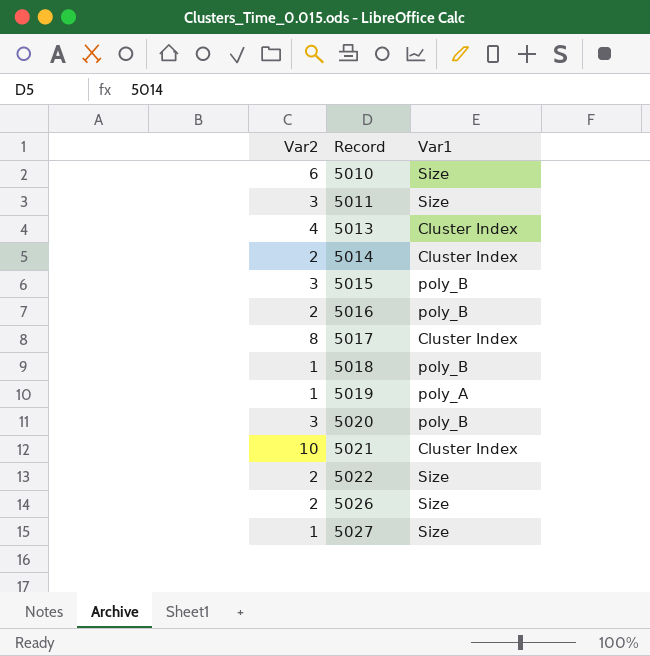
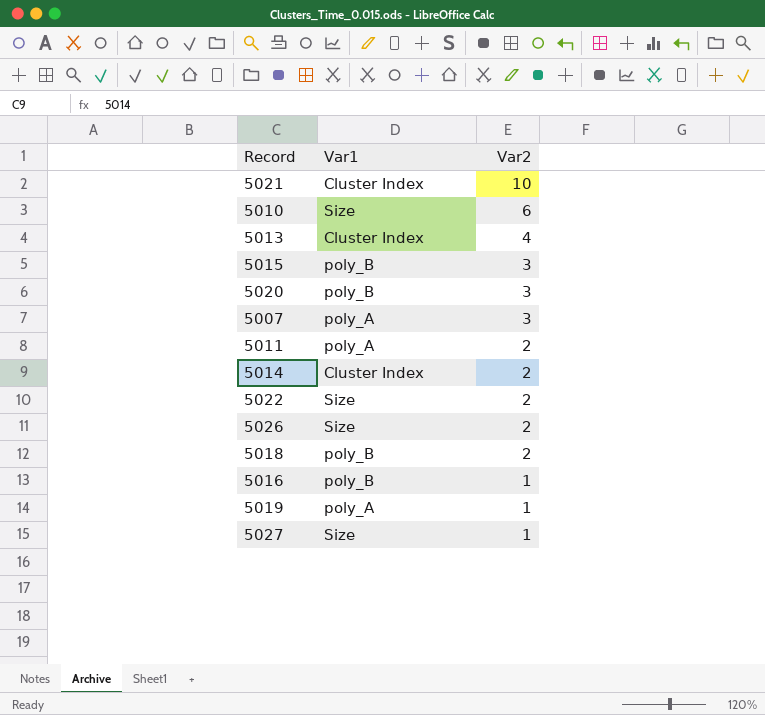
row order: Record ascending -> Var2 descending
column Var2 | position: 1 -> 3
row 5017: 8 | Cluster Index -> none
row 5007: none -> poly_A | 3
5011 | Var1: Size -> poly_A
5011 | Var2: 3 -> 2
5018 | Var2: 1 -> 2
5016 | Var2: 2 -> 1

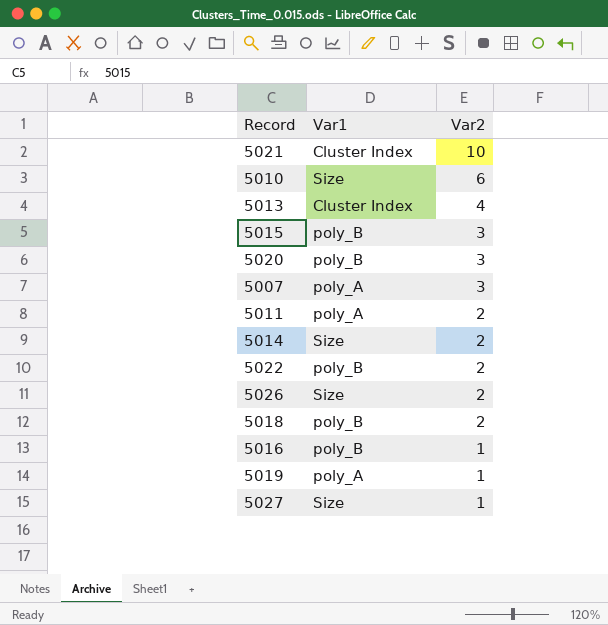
5014 | Var1: Cluster Index -> Size
5022 | Var1: Size -> poly_B

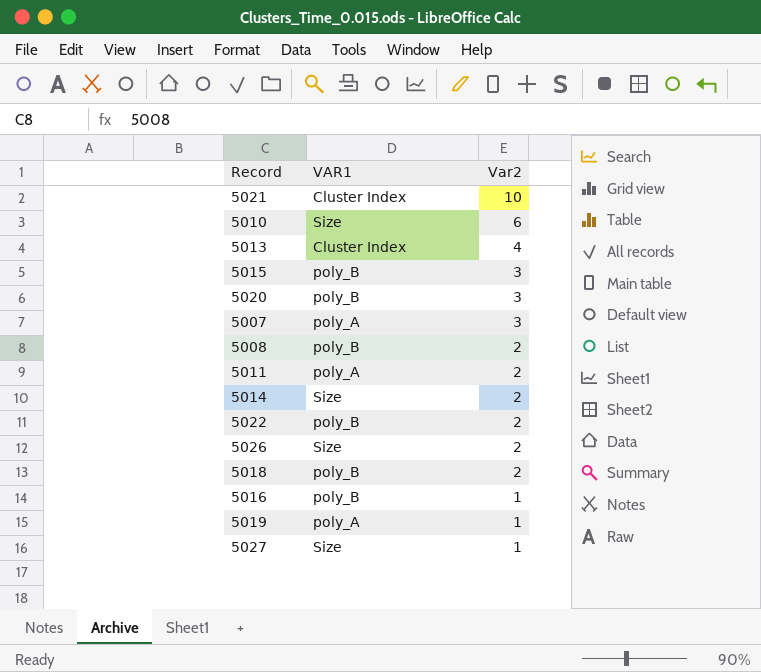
column name: Var1 -> VAR1
row 5008: none -> poly_B | 2

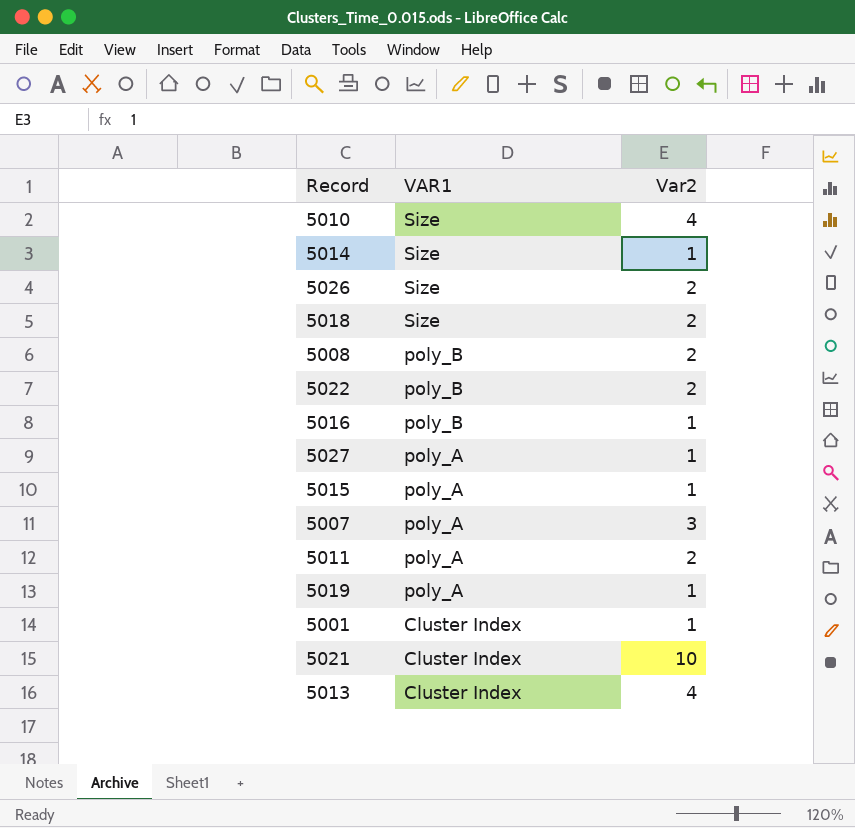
row order: Var2 descending -> VAR1 descending
row 5020: poly_B | 3 -> none
5010 | Var2: 6 -> 4
5014 | Var2: 2 -> 1
5018 | VAR1: poly_B -> Size
5027 | VAR1: Size -> poly_A
5015 | VAR1: poly_B -> poly_A
5015 | Var2: 3 -> 1
row 5001: none -> Cluster Index | 1

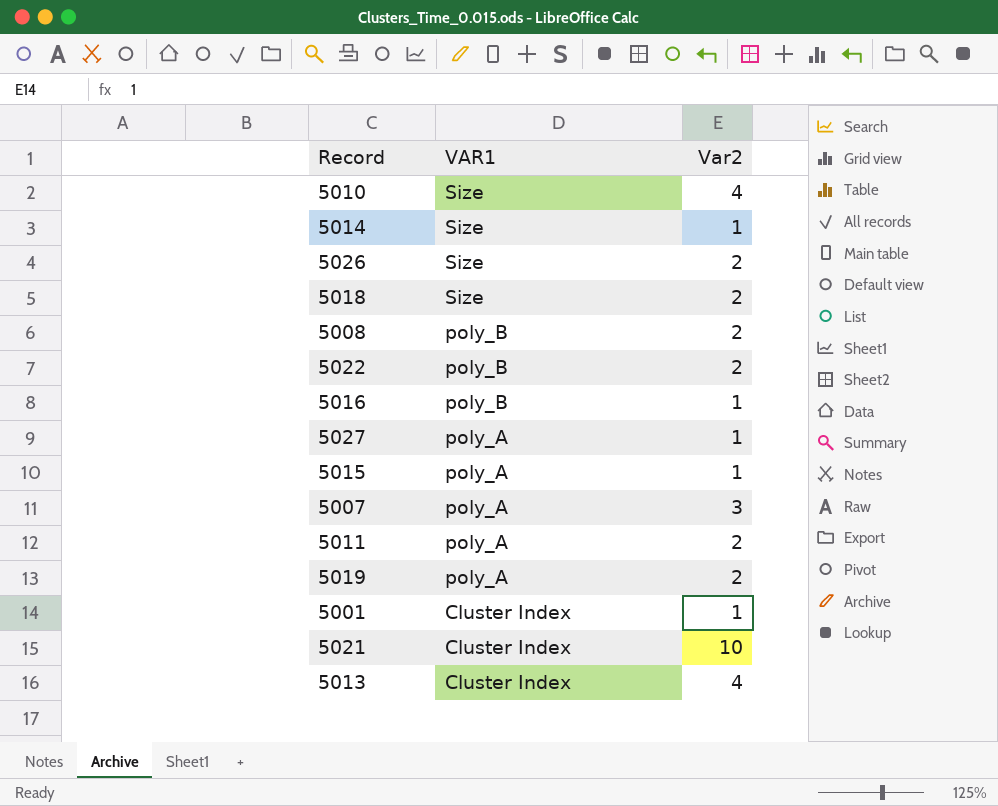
5019 | Var2: 1 -> 2

